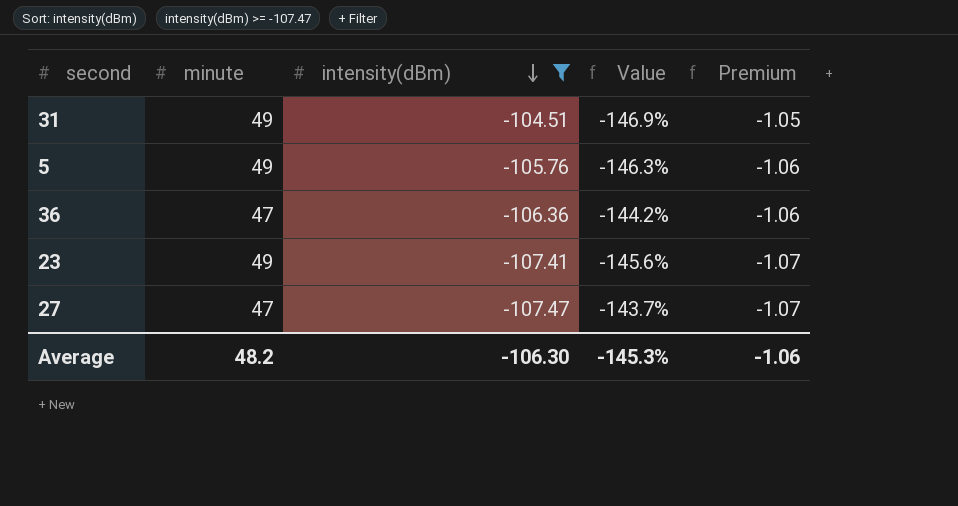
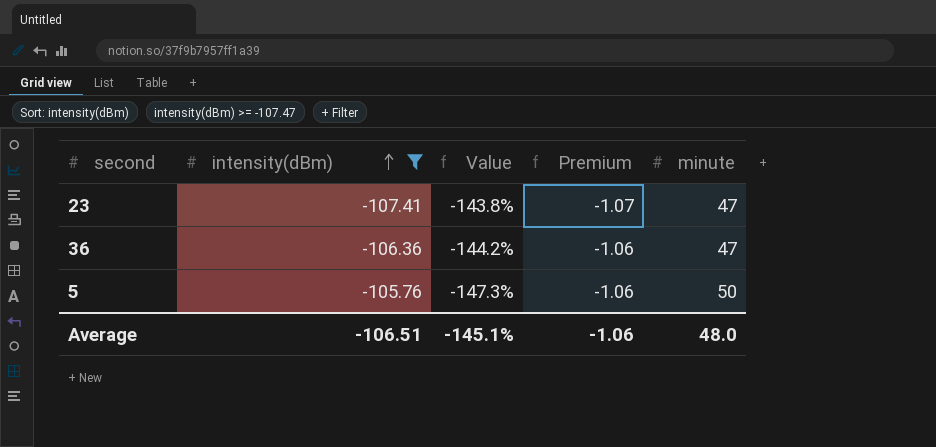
row order: intensity(dBm) descending -> intensity(dBm) ascending
column minute | position: 2 -> 5
row 31: 49 | -104.51 | -146.9% | -1.05 -> none
row 27: 47 | -107.47 | -143.7% | -1.07 -> none
23 | Value: -145.6% -> -143.8%
23 | minute: 49 -> 47
5 | Value: -146.3% -> -147.3%
5 | minute: 49 -> 50
Average | intensity(dBm): -106.30 -> -106.51
Average | Value: -145.3% -> -145.1%
Average | minute: 48.2 -> 48.0

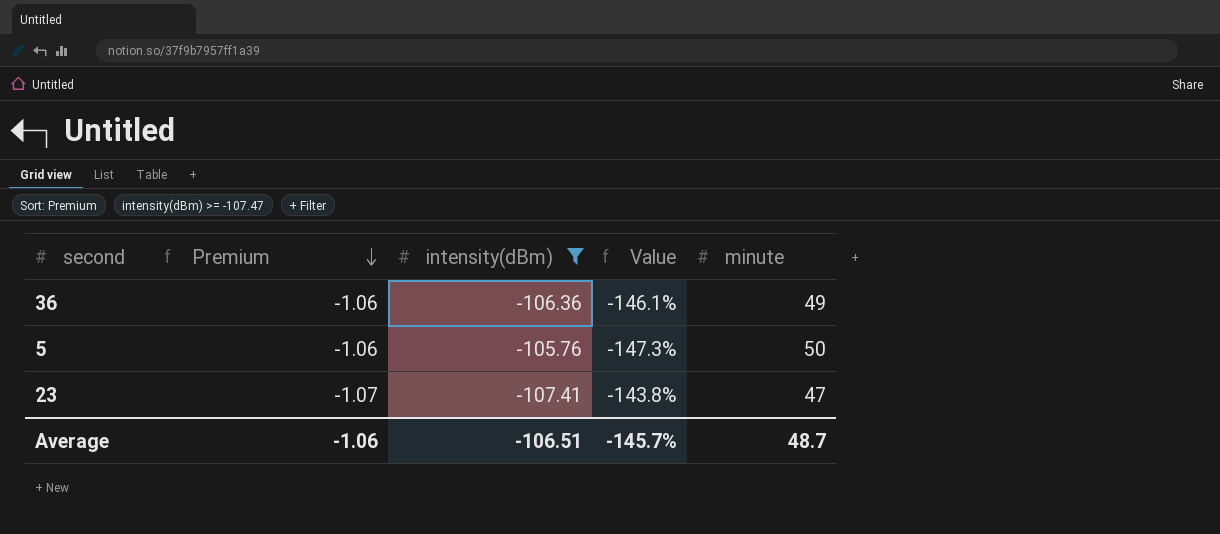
row order: intensity(dBm) ascending -> Premium descending
column Premium | position: 4 -> 2
36 | Value: -144.2% -> -146.1%
36 | minute: 47 -> 49
Average | Value: -145.1% -> -145.7%
Average | minute: 48.0 -> 48.7

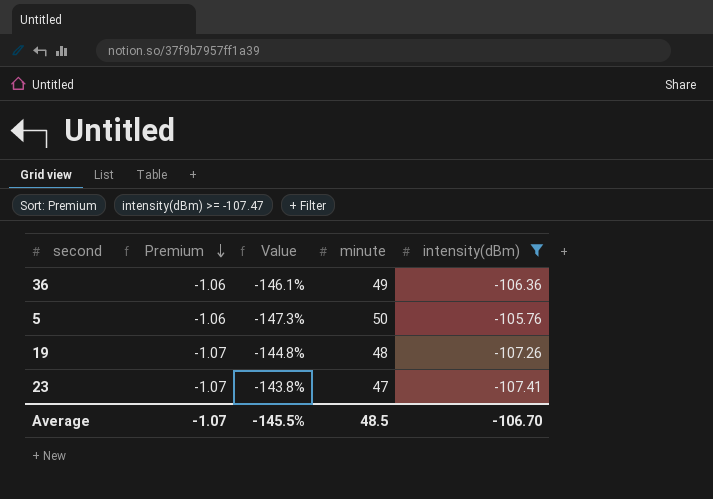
column intensity(dBm) | position: 3 -> 5
row 19: none -> -1.07 | -144.8% | 48 | -107.26
Average | Premium: -1.06 -> -1.07
Average | Value: -145.7% -> -145.5%
Average | minute: 48.7 -> 48.5
Average | intensity(dBm): -106.51 -> -106.70

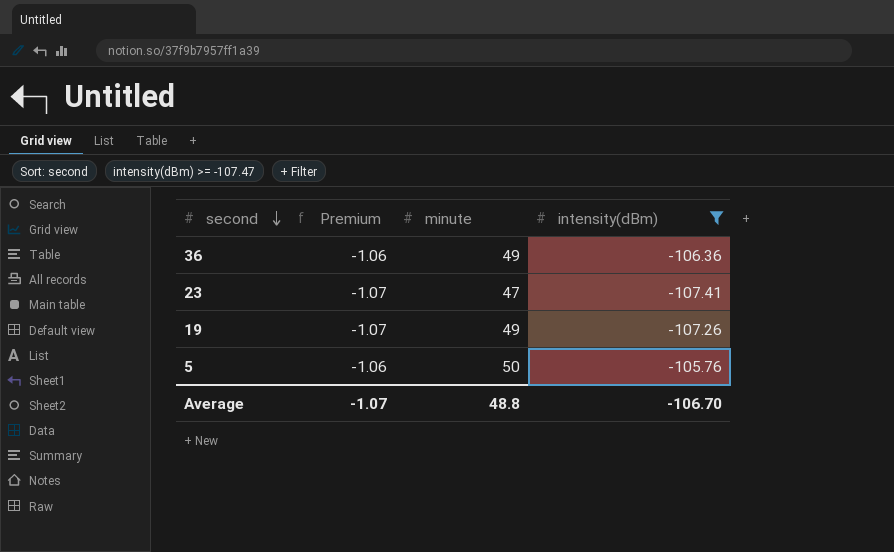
row order: Premium descending -> second descending
column Value | formula: ([minute] - [intensity(dBm)]) / [intensity(dBm)] -> none
19 | minute: 48 -> 49
Average | minute: 48.5 -> 48.8

